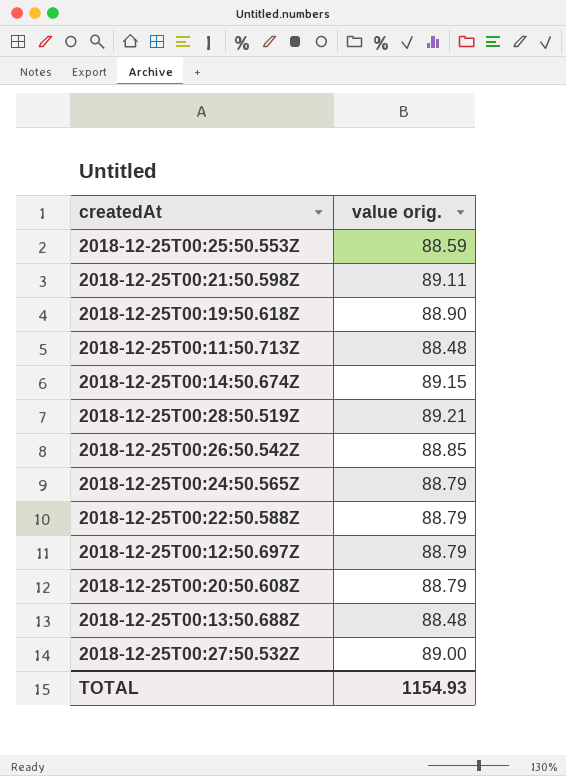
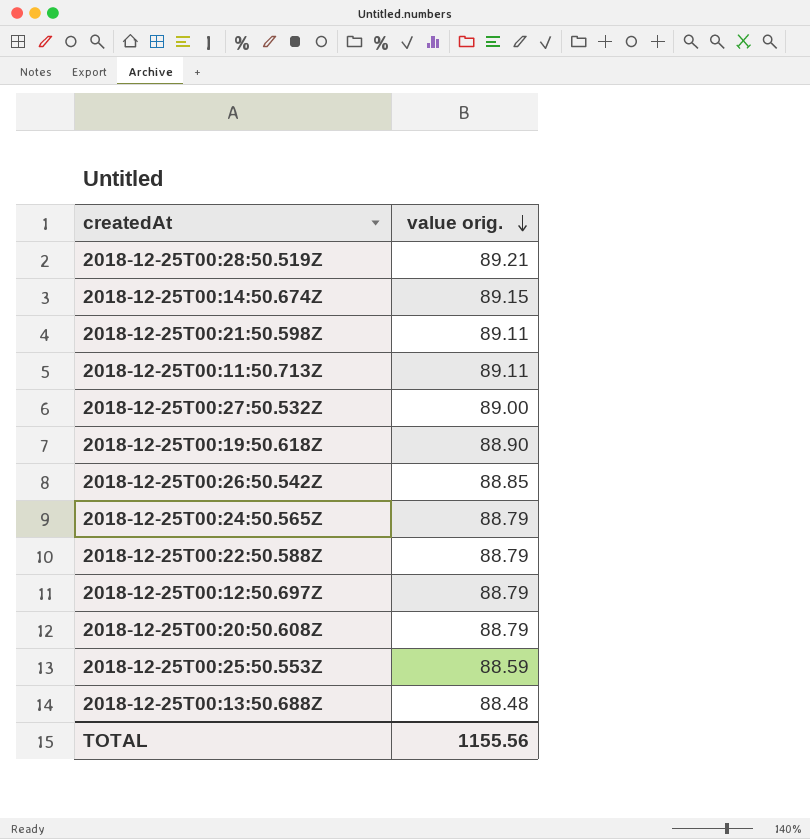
row order: none -> value orig. descending
2018-12-25T00:11:50.713Z | value orig.: 88.48 -> 89.11
TOTAL | value orig.: 1154.93 -> 1155.56

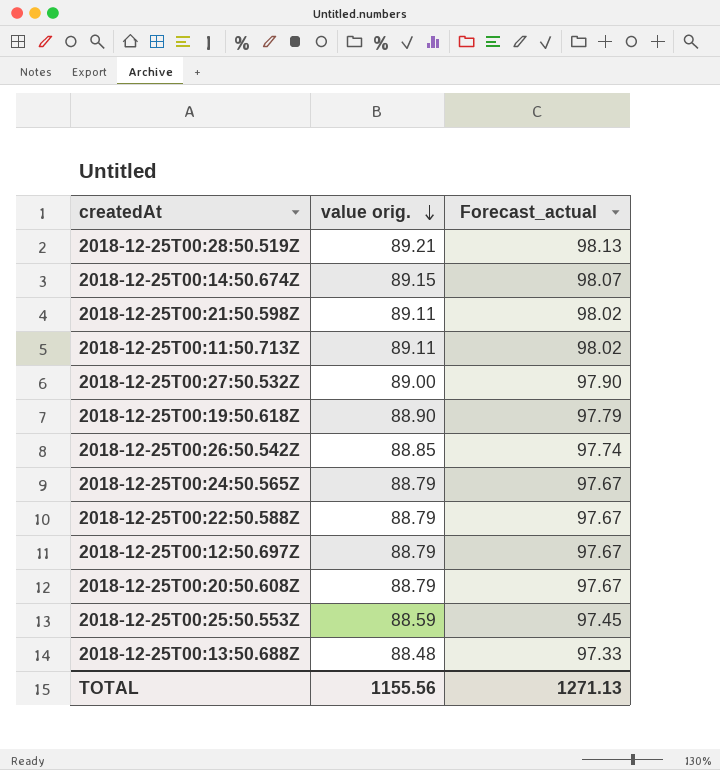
column Forecast_actual | formula: none -> [value orig.] * 1.1

